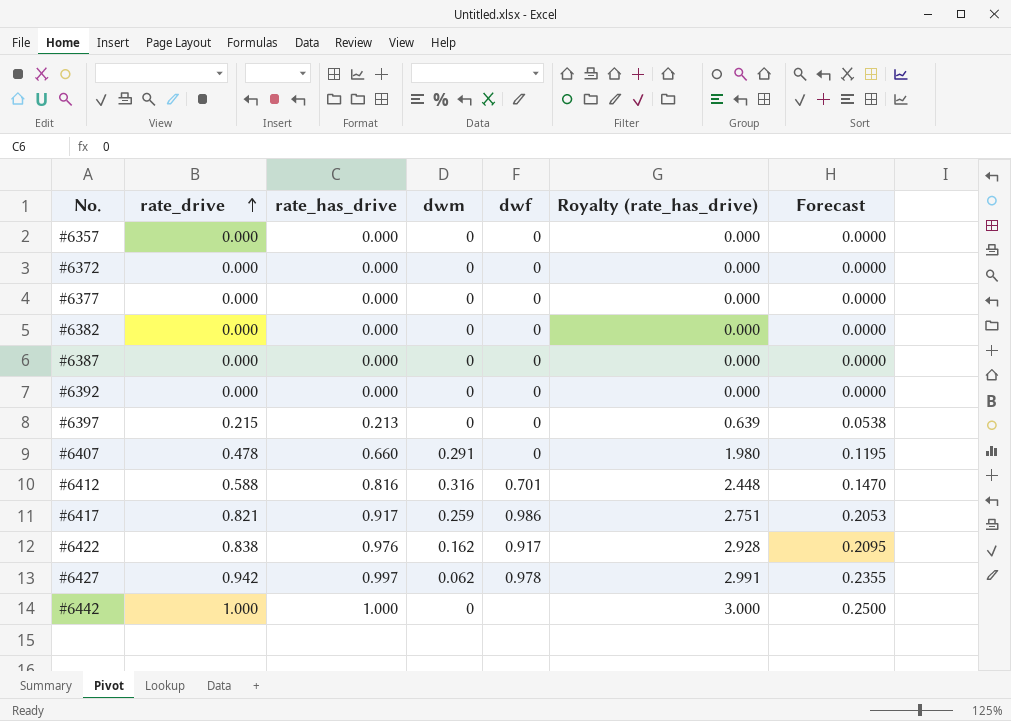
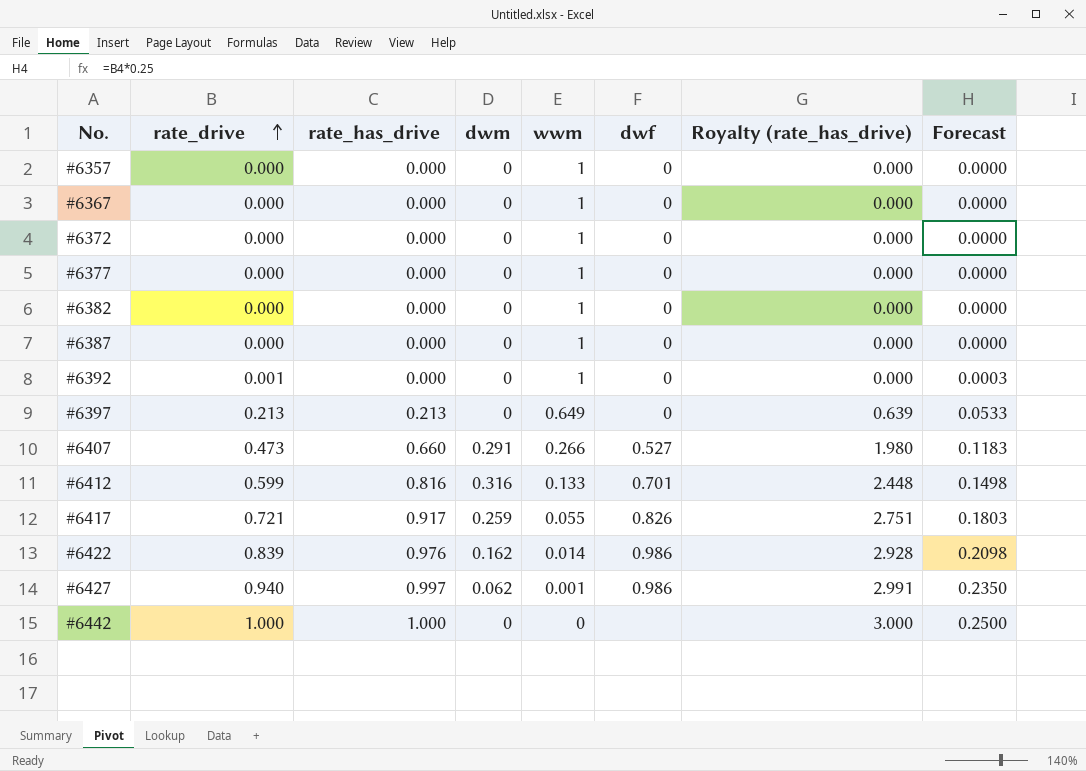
column wwm | position: none -> 5
row #6367: none -> 0.000 | 0.000 | 0 | 1 | 0 | 0.000 | 0.0000
#6392 | rate_drive: 0.000 -> 0.001
#6392 | Forecast: 0.0000 -> 0.0003
#6397 | rate_drive: 0.215 -> 0.213
#6397 | Forecast: 0.0538 -> 0.0533
#6407 | rate_drive: 0.478 -> 0.473
#6407 | dwf: 0 -> 0.527
#6407 | Forecast: 0.1195 -> 0.1183
#6412 | rate_drive: 0.588 -> 0.599
#6412 | Forecast: 0.1470 -> 0.1498
#6417 | rate_drive: 0.821 -> 0.721
#6417 | dwf: 0.986 -> 0.826
#6417 | Forecast: 0.2053 -> 0.1803
#6422 | rate_drive: 0.838 -> 0.839
#6422 | dwf: 0.917 -> 0.986
#6422 | Forecast: 0.2095 -> 0.2098
#6427 | rate_drive: 0.942 -> 0.940
#6427 | dwf: 0.978 -> 0.986
#6427 | Forecast: 0.2355 -> 0.2350

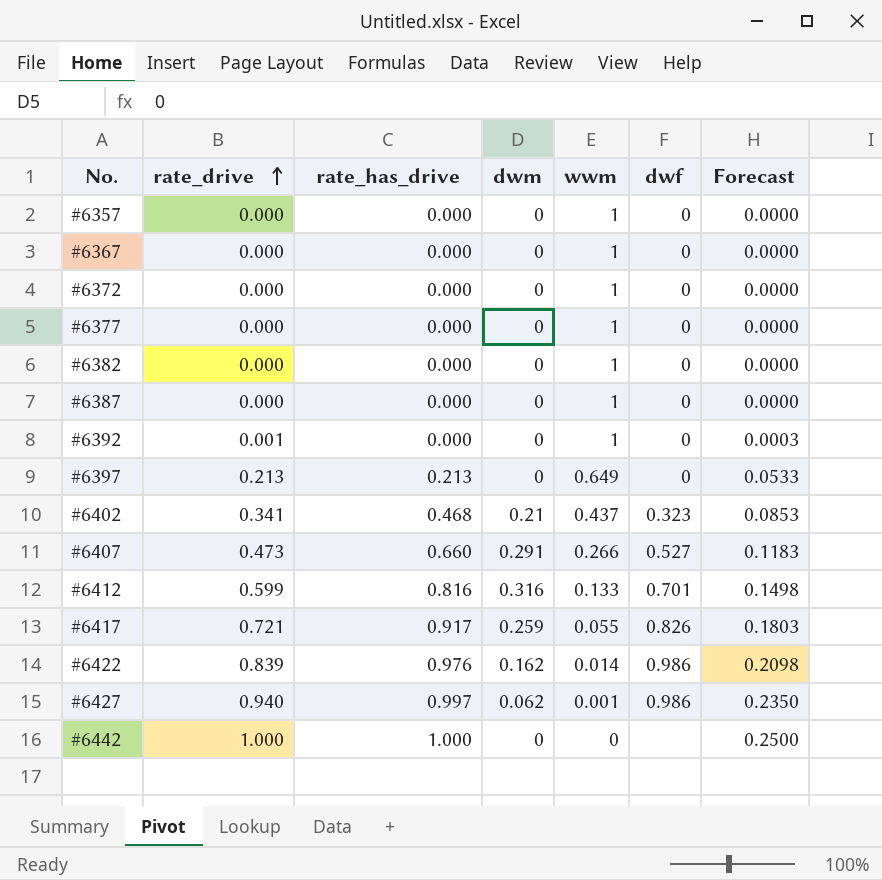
column Royalty (rate_has_drive) | formula: [rate_has_drive] * 3 -> none
row #6402: none -> 0.341 | 0.468 | 0.21 | 0.437 | 0.323 | 0.0853

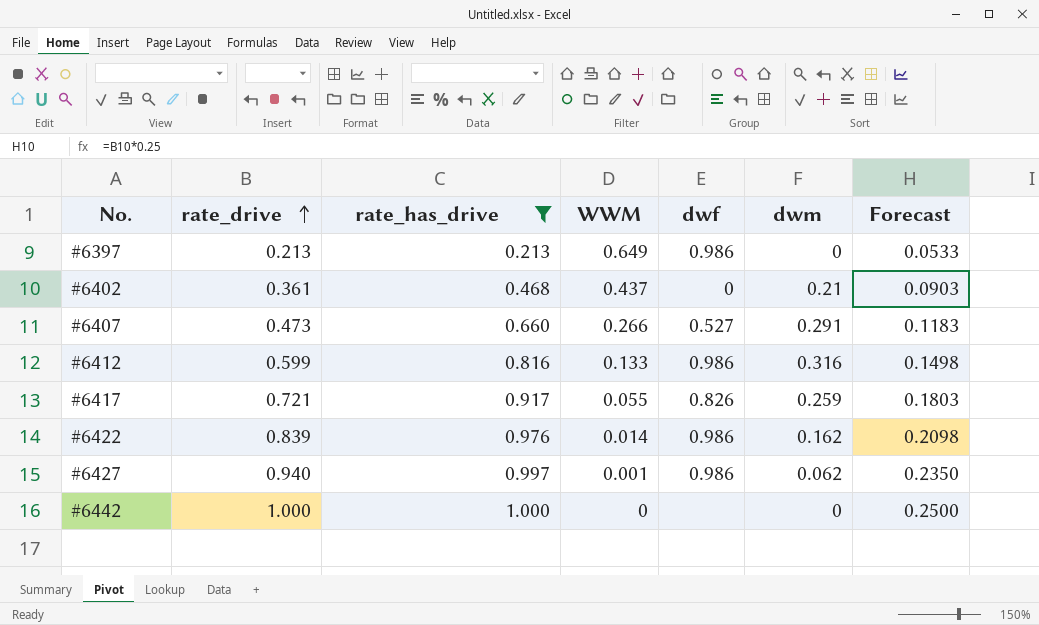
filter: none -> rate_has_drive != 0.000
column name: wwm -> WWM
column dwm | position: 4 -> 6
#6397 | dwf: 0 -> 0.986
#6402 | rate_drive: 0.341 -> 0.361
#6402 | dwf: 0.323 -> 0
#6402 | Forecast: 0.0853 -> 0.0903
#6412 | dwf: 0.701 -> 0.986

